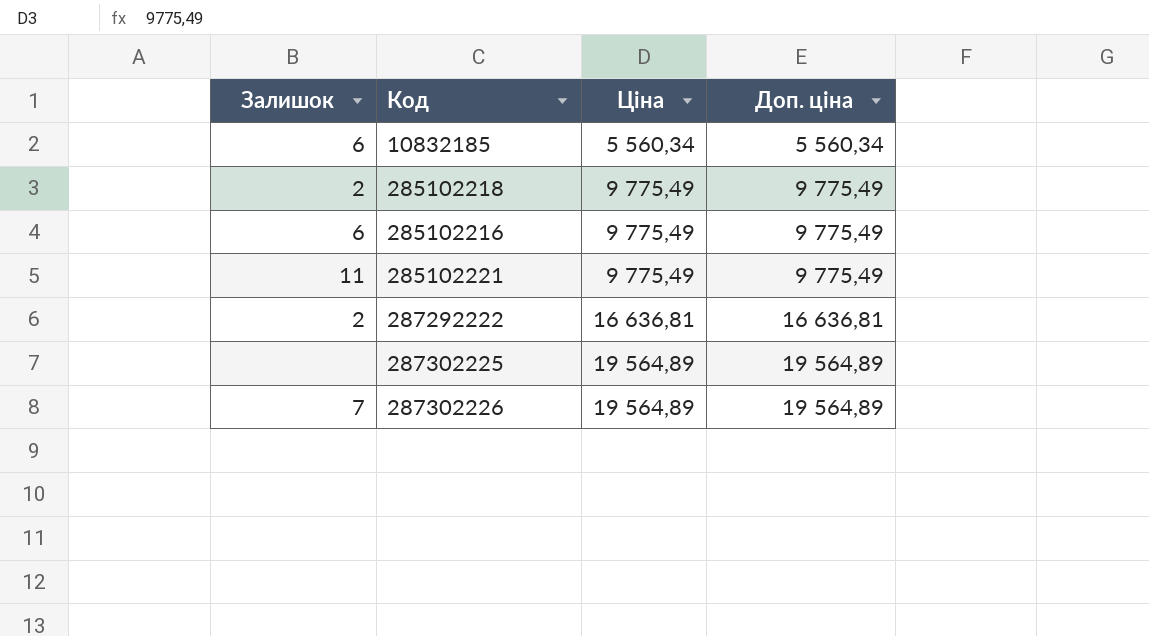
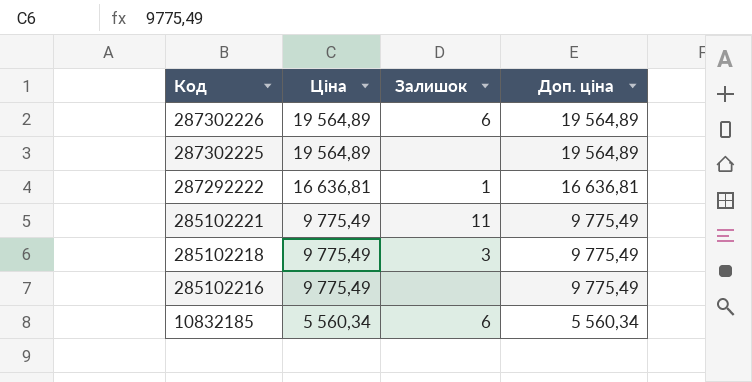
row order: Ціна ascending -> Код descending
column Залишок | position: 1 -> 3
287302226 | Залишок: 7 -> 6
287292222 | Залишок: 2 -> 1
285102218 | Залишок: 2 -> 3
285102216 | Залишок: 6 -> none

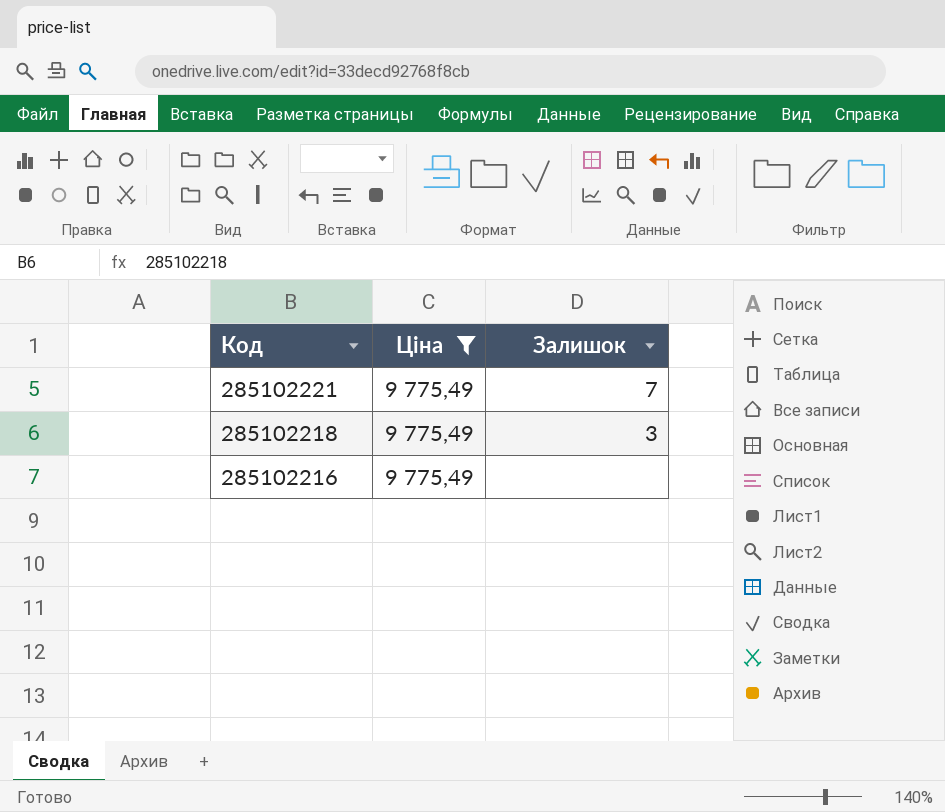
filter: none -> Ціна = 9 775,49
column Доп. ціна | position: 4 -> none
285102221 | Залишок: 11 -> 7

